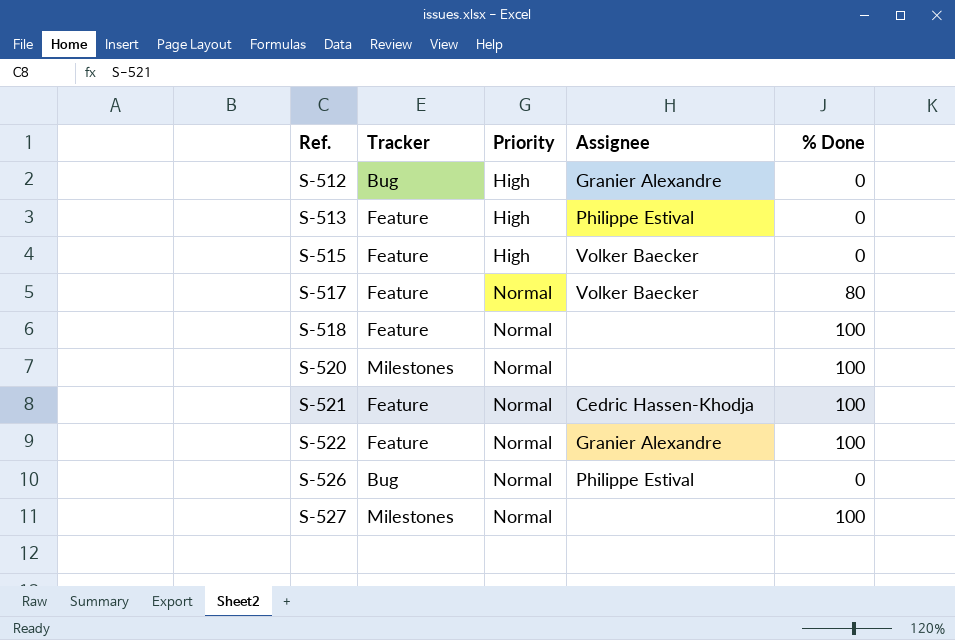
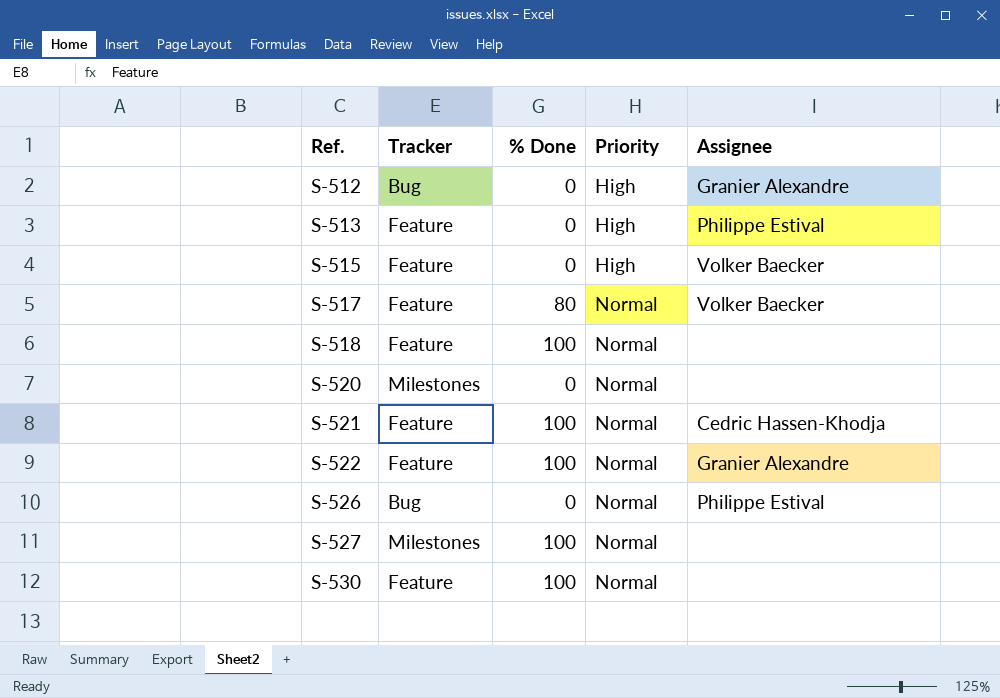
column % Done | position: 5 -> 3
S-520 | % Done: 100 -> 0
row S-530: none -> Feature | 100 | Normal | none

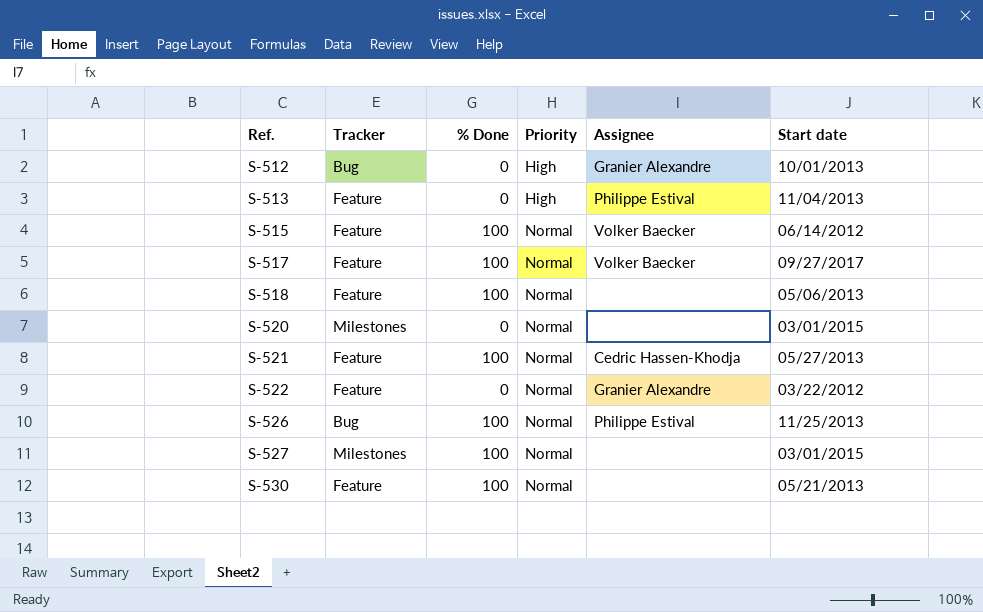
column Start date | position: none -> 6
S-515 | % Done: 0 -> 100
S-515 | Priority: High -> Normal
S-517 | % Done: 80 -> 100
S-522 | % Done: 100 -> 0
S-526 | % Done: 0 -> 100

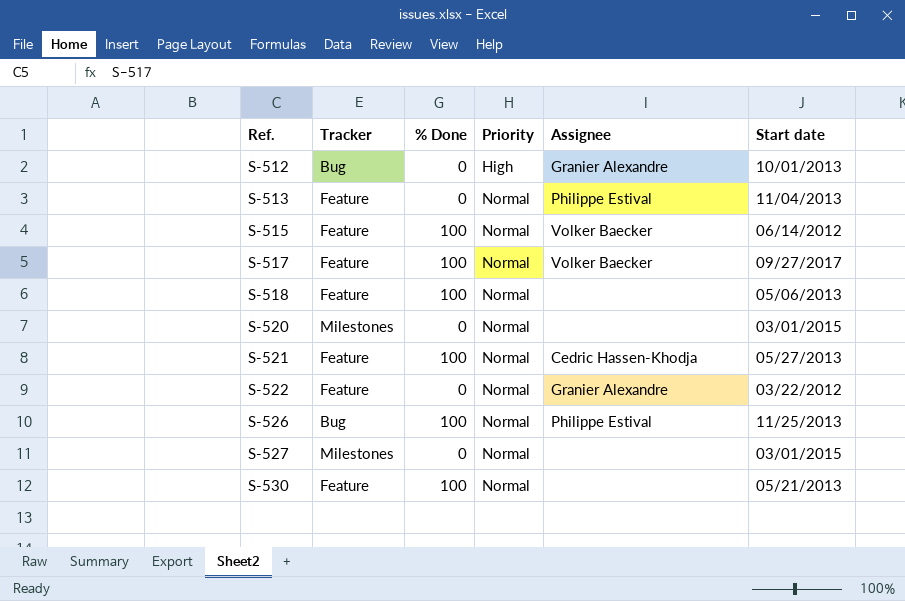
S-513 | Priority: High -> Normal
S-527 | % Done: 100 -> 0

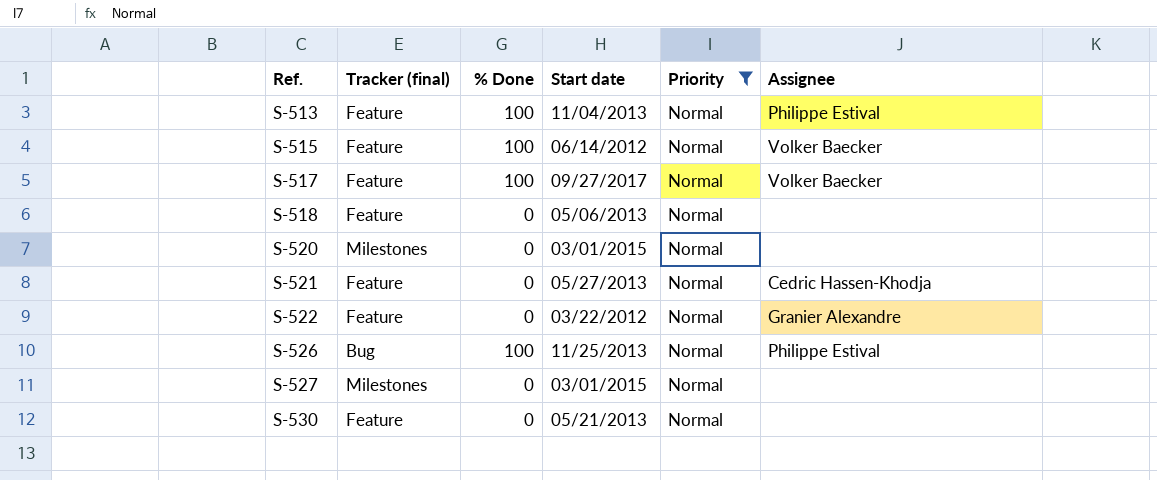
filter: none -> Priority = Normal
column name: Tracker -> Tracker (final)
column Start date | position: 6 -> 4
S-513 | % Done: 0 -> 100
S-518 | % Done: 100 -> 0
S-521 | % Done: 100 -> 0
S-530 | % Done: 100 -> 0

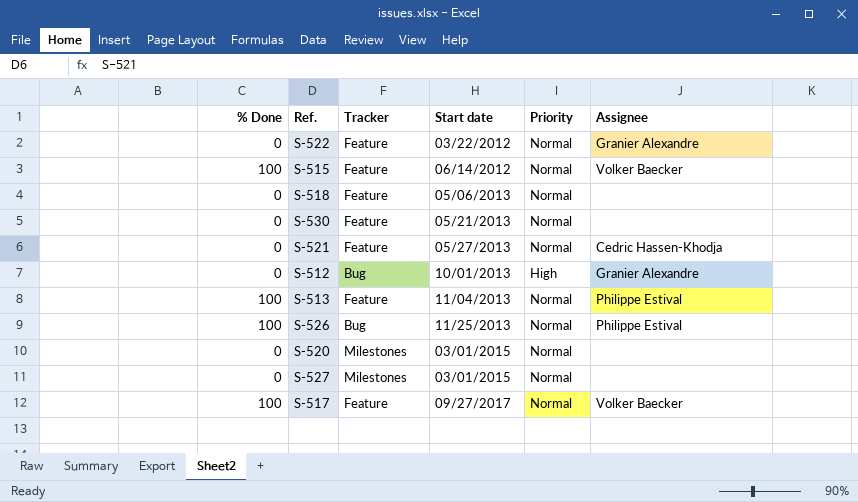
filter: Priority = Normal -> none
row order: Ref. ascending -> Start date ascending
column % Done | position: 3 -> 1
column name: Tracker (final) -> Tracker

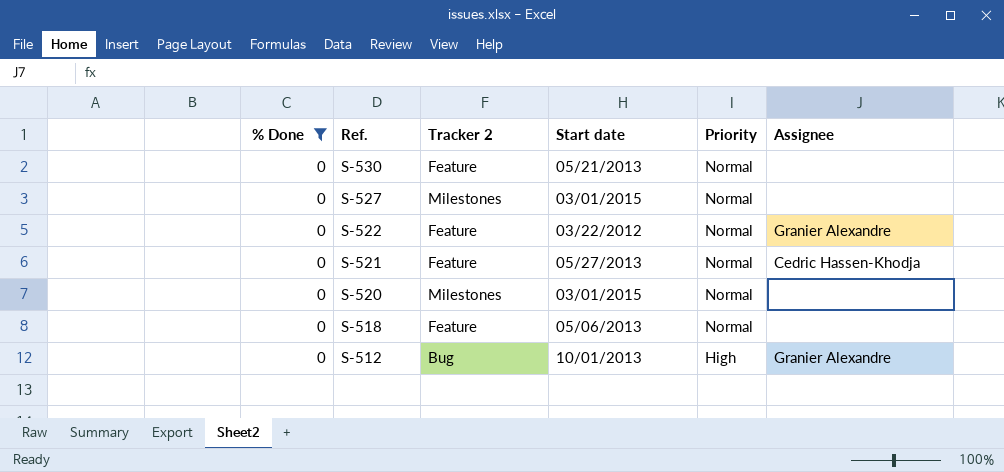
filter: none -> % Done = 0
row order: Start date ascending -> Ref. descending
column name: Tracker -> Tracker 2

